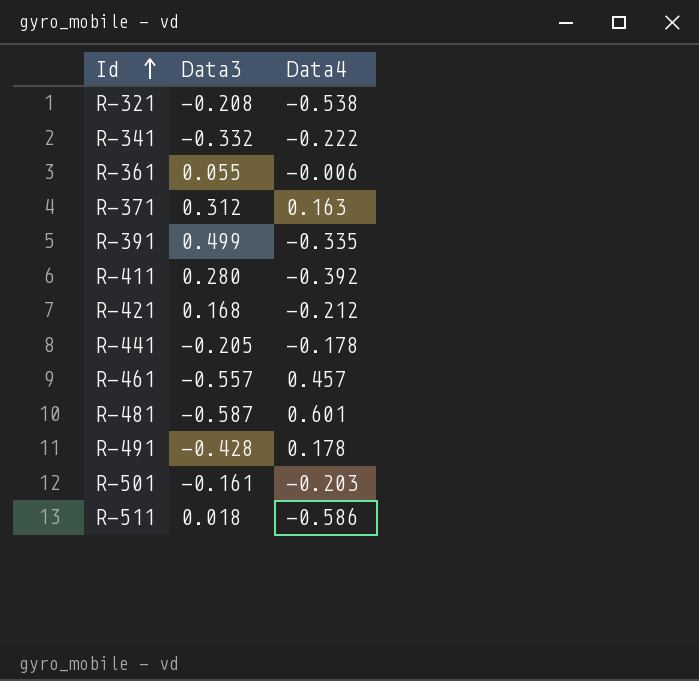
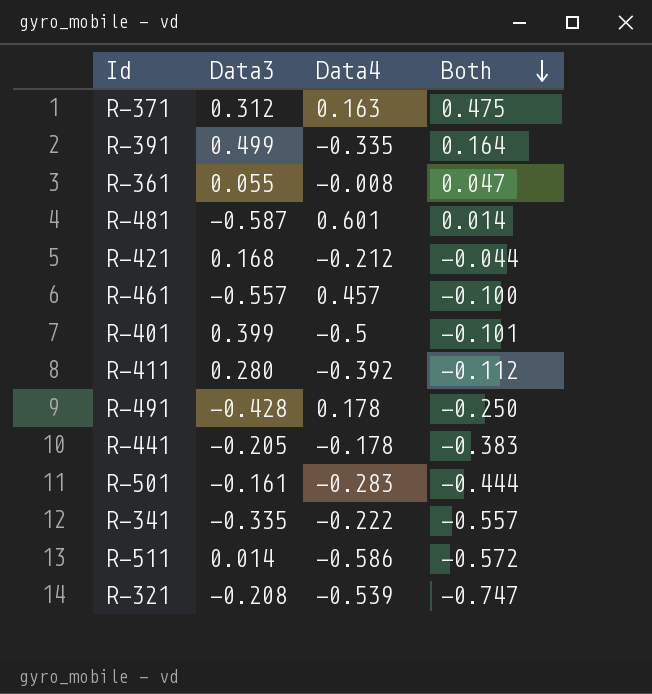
row order: Id ascending -> Both descending
column Both | formula: none -> [Data3] + [Data4]
R-361 | Data4: -0.006 -> -0.008
row R-401: none -> 0.399 | -0.5 | -0.101
R-501 | Data4: -0.203 -> -0.283
R-341 | Data3: -0.332 -> -0.335
R-511 | Data3: 0.018 -> 0.014
R-321 | Data4: -0.538 -> -0.539

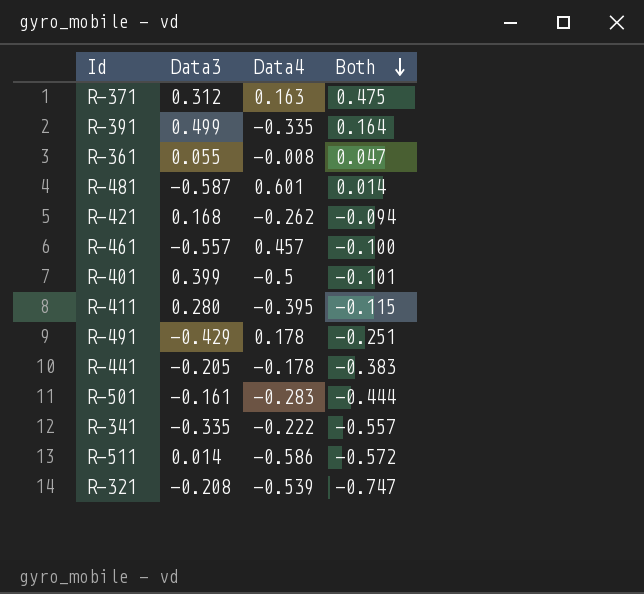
R-421 | Data4: -0.212 -> -0.262
R-421 | Both: -0.044 -> -0.094
R-411 | Data4: -0.392 -> -0.395
R-411 | Both: -0.112 -> -0.115
R-491 | Data3: -0.428 -> -0.429
R-491 | Both: -0.250 -> -0.251

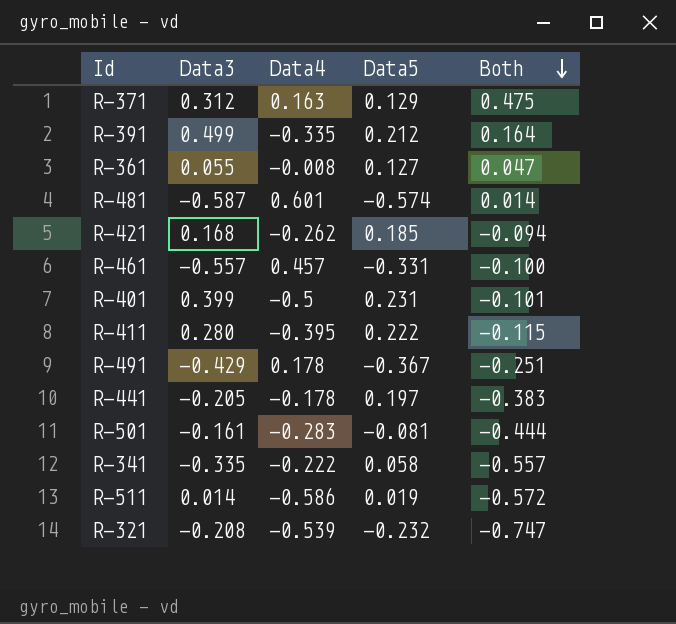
column Data5 | position: none -> 4

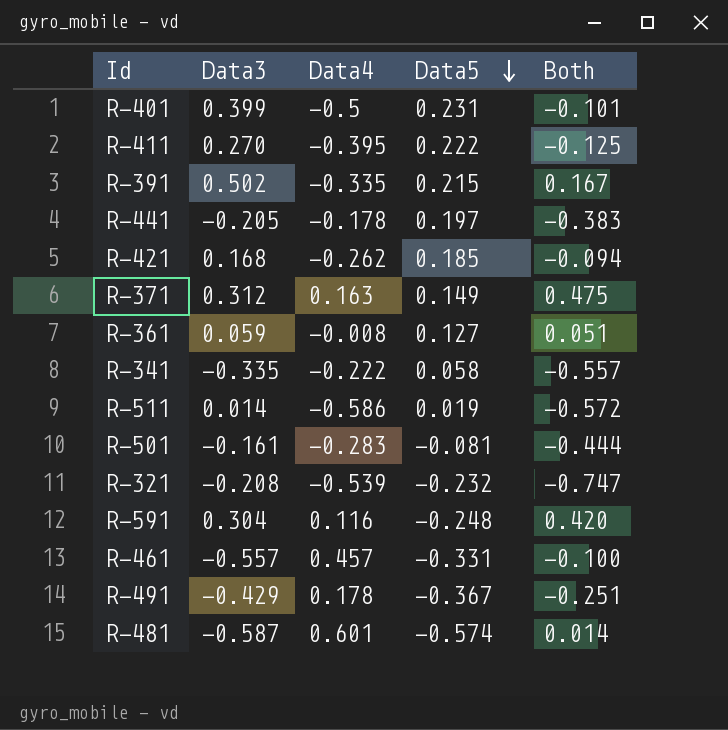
row order: Both descending -> Data5 descending
R-411 | Data3: 0.280 -> 0.270
R-411 | Both: -0.115 -> -0.125
R-391 | Data3: 0.499 -> 0.502
R-391 | Data5: 0.212 -> 0.215
R-391 | Both: 0.164 -> 0.167
R-371 | Data5: 0.129 -> 0.149
R-361 | Data3: 0.055 -> 0.059
R-361 | Both: 0.047 -> 0.051
row R-591: none -> 0.304 | 0.116 | -0.248 | 0.420

